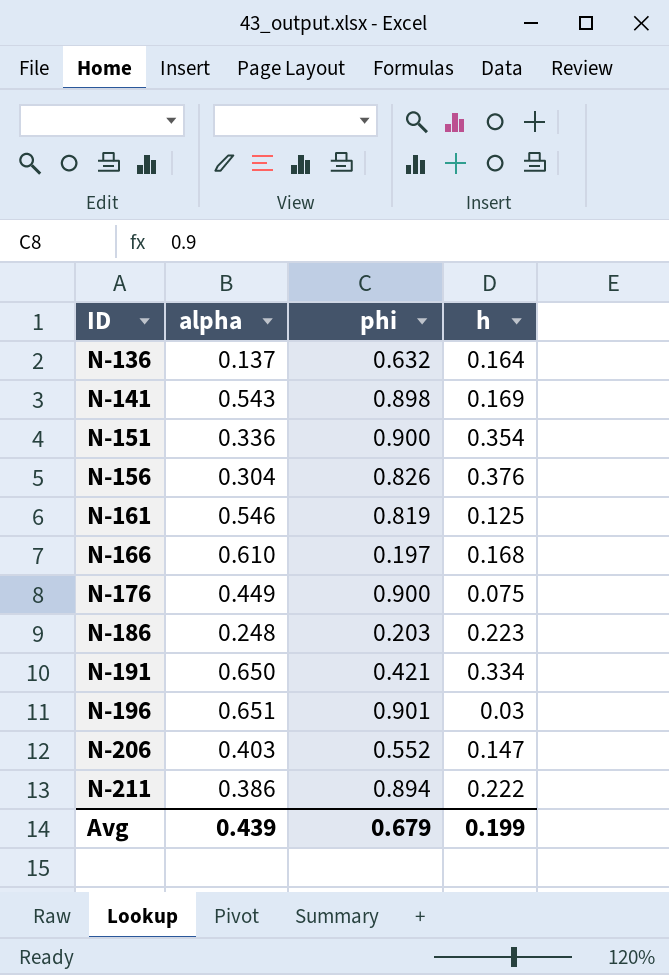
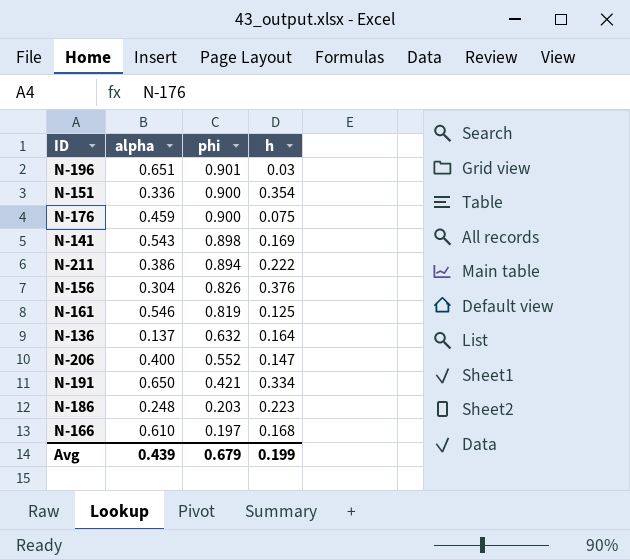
row order: ID ascending -> phi descending
N-176 | alpha: 0.449 -> 0.459
N-206 | alpha: 0.403 -> 0.400

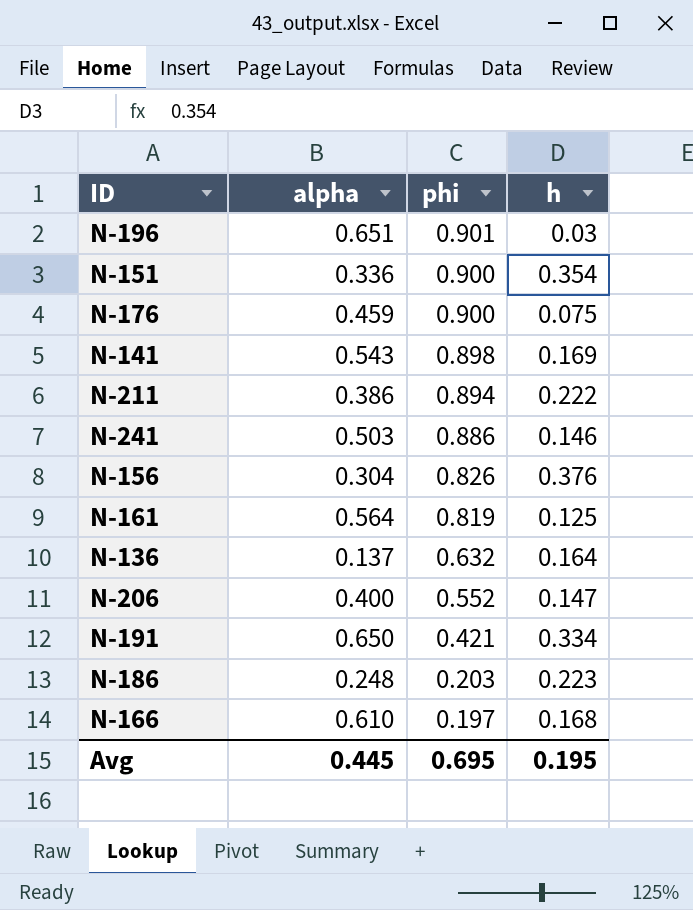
row N-241: none -> 0.503 | 0.886 | 0.146
N-161 | alpha: 0.546 -> 0.564
Avg | alpha: 0.439 -> 0.445
Avg | phi: 0.679 -> 0.695
Avg | h: 0.199 -> 0.195

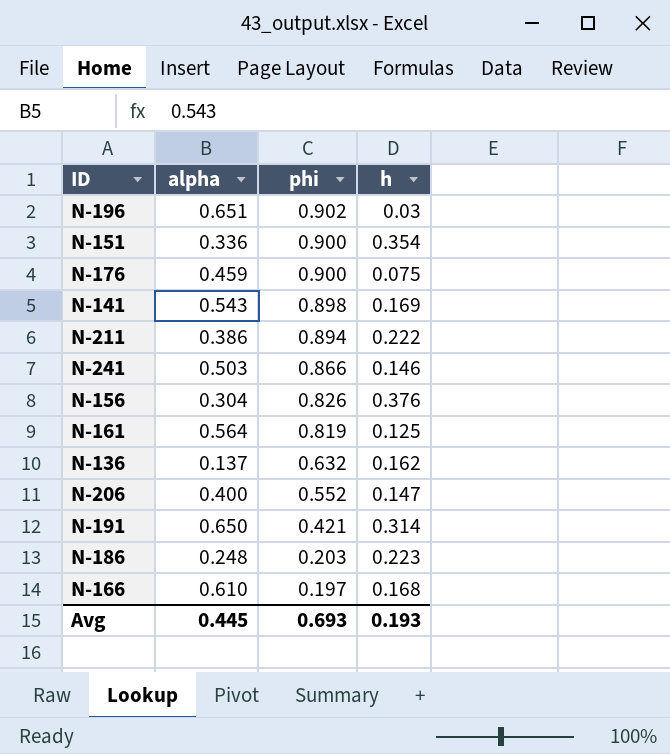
N-196 | phi: 0.901 -> 0.902
N-241 | phi: 0.886 -> 0.866
N-136 | h: 0.164 -> 0.162
N-191 | h: 0.334 -> 0.314
Avg | phi: 0.695 -> 0.693
Avg | h: 0.195 -> 0.193

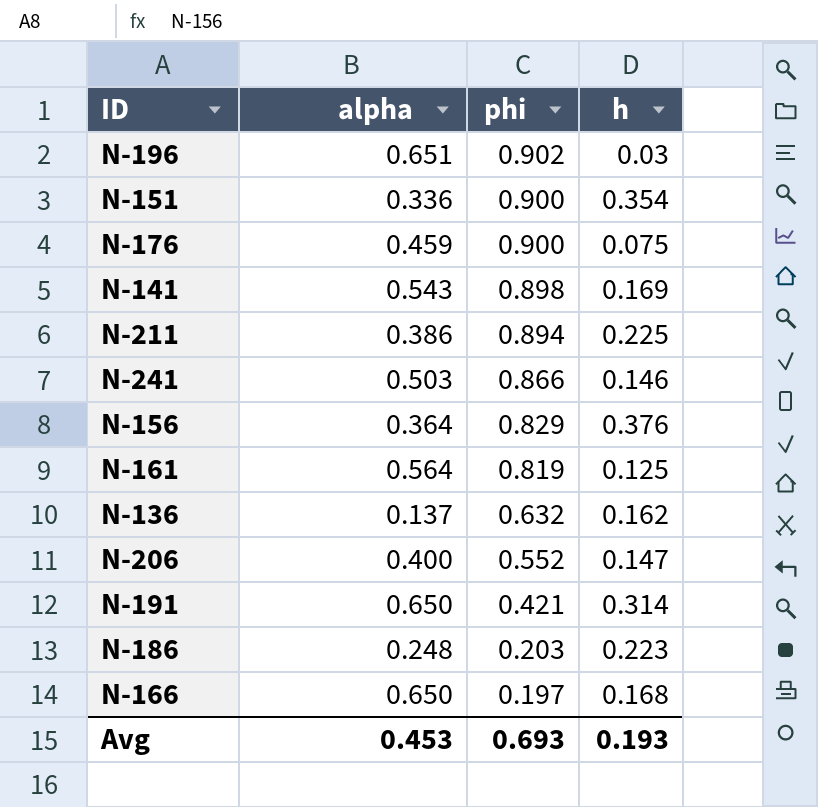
N-211 | h: 0.222 -> 0.225
N-156 | alpha: 0.304 -> 0.364
N-156 | phi: 0.826 -> 0.829
N-166 | alpha: 0.610 -> 0.650
Avg | alpha: 0.445 -> 0.453

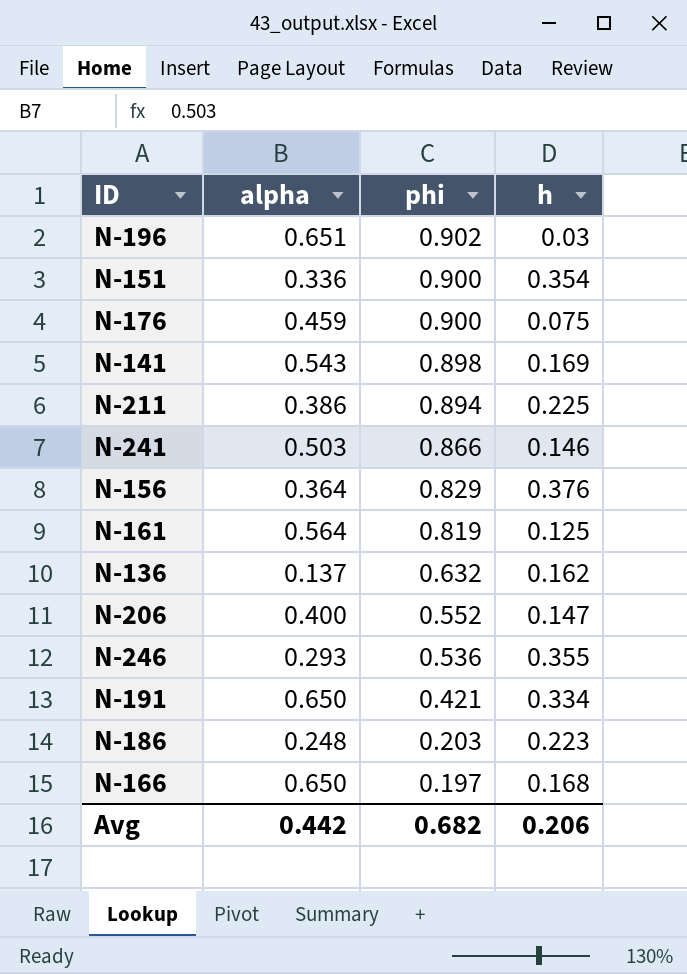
row N-246: none -> 0.293 | 0.536 | 0.355
N-191 | h: 0.314 -> 0.334
Avg | alpha: 0.453 -> 0.442
Avg | phi: 0.693 -> 0.682
Avg | h: 0.193 -> 0.206

